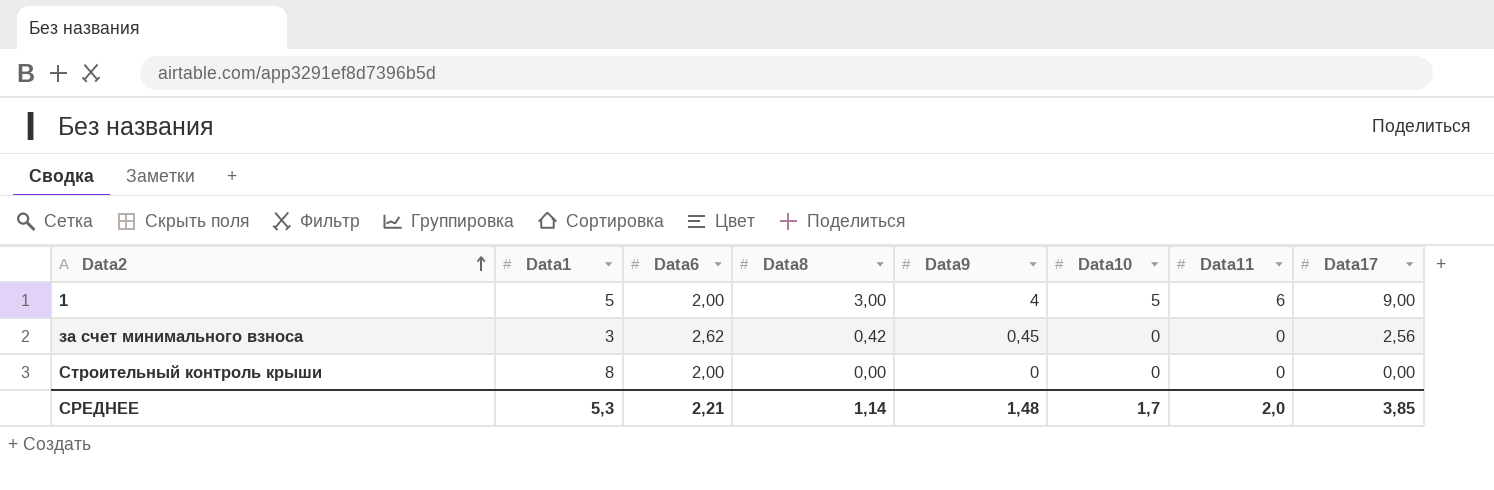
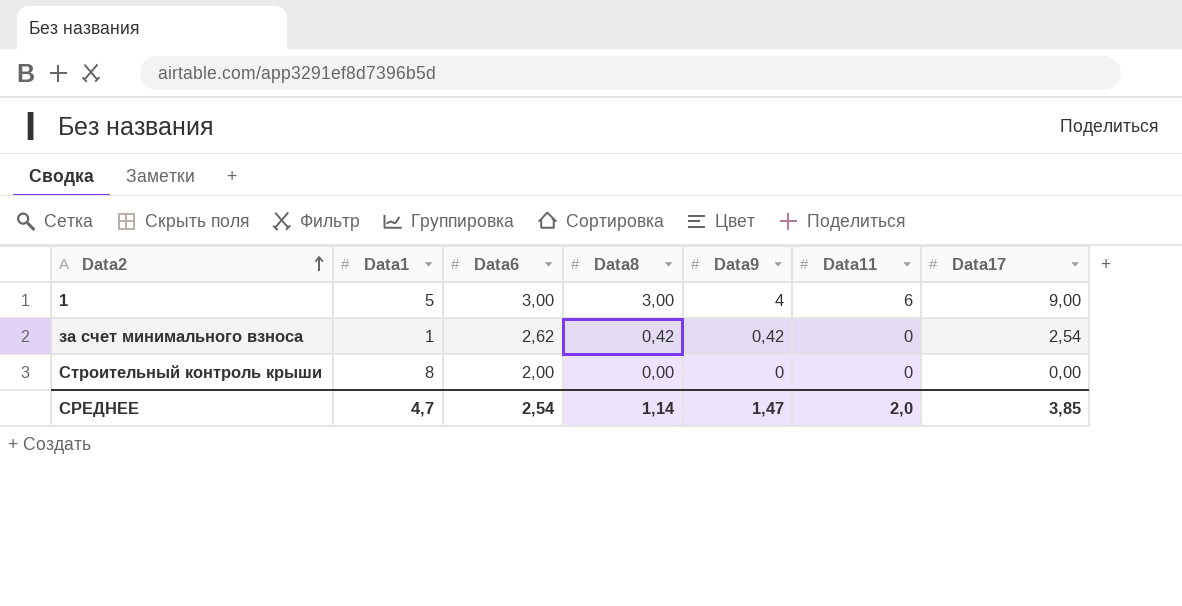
column Data10 | position: 6 -> none
1 | Data6: 2,00 -> 3,00
за счет минимального взноса | Data1: 3 -> 1
за счет минимального взноса | Data9: 0,45 -> 0,42
за счет минимального взноса | Data17: 2,56 -> 2,54
СРЕДНЕЕ | Data1: 5,3 -> 4,7
СРЕДНЕЕ | Data6: 2,21 -> 2,54
СРЕДНЕЕ | Data9: 1,48 -> 1,47

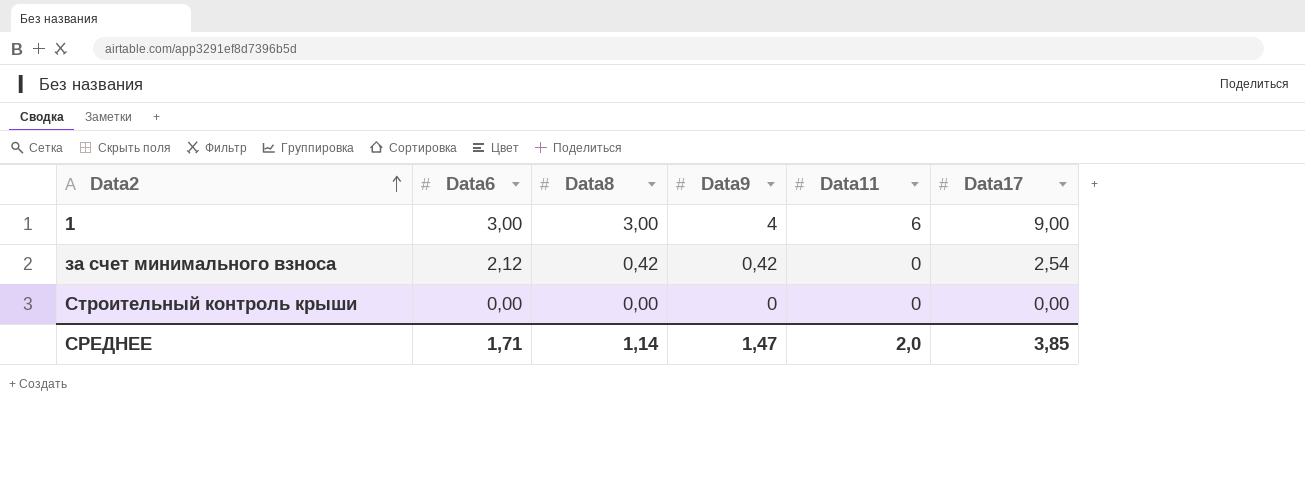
column Data1 | position: 2 -> none
за счет минимального взноса | Data6: 2,62 -> 2,12
Строительный контроль крыши | Data6: 2,00 -> 0,00
СРЕДНЕЕ | Data6: 2,54 -> 1,71

